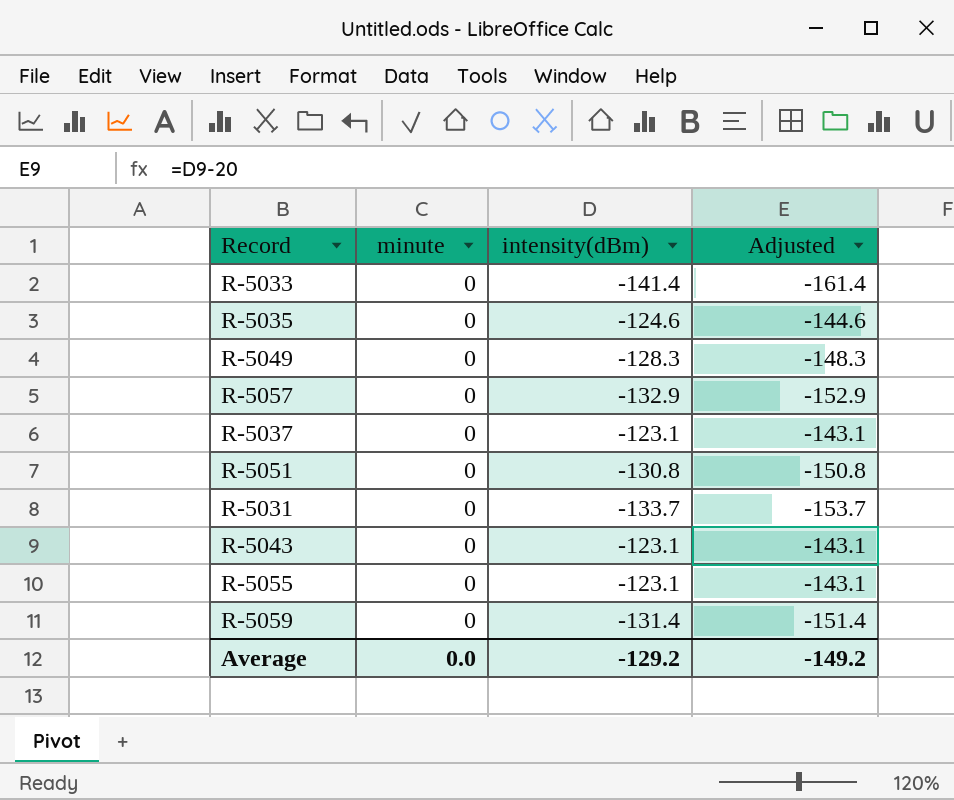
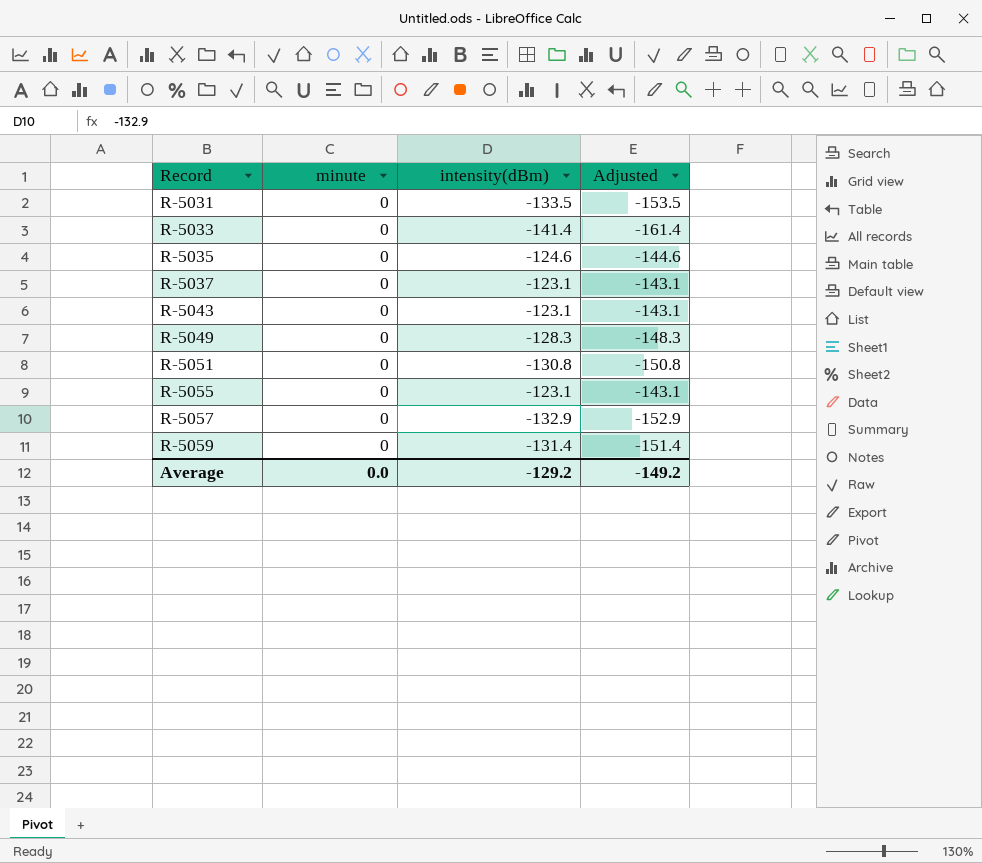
row order: none -> Record ascending
R-5031 | intensity(dBm): -133.7 -> -133.5
R-5031 | Adjusted: -153.7 -> -153.5

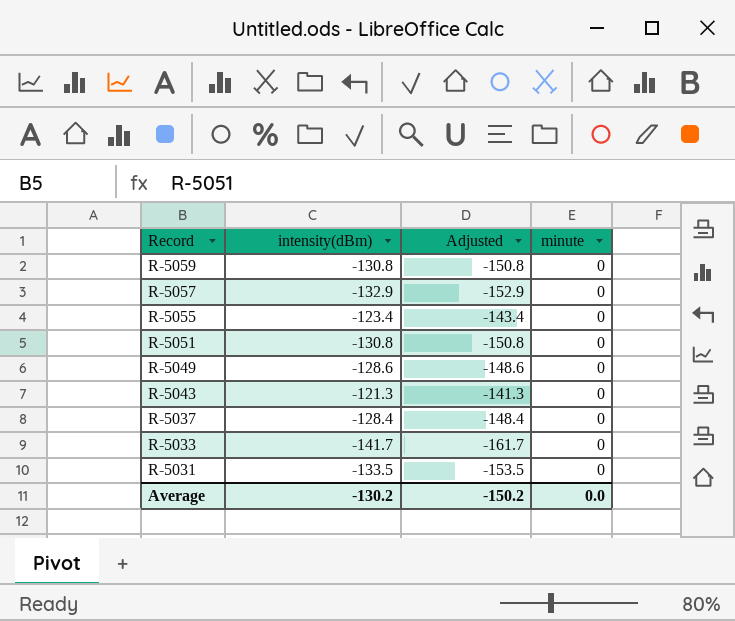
row order: Record ascending -> Record descending
column minute | position: 2 -> 4
row R-5035: 0 | -124.6 | -144.6 -> none
R-5059 | intensity(dBm): -131.4 -> -130.8
R-5059 | Adjusted: -151.4 -> -150.8
R-5055 | intensity(dBm): -123.1 -> -123.4
R-5055 | Adjusted: -143.1 -> -143.4
R-5049 | intensity(dBm): -128.3 -> -128.6
R-5049 | Adjusted: -148.3 -> -148.6
R-5043 | intensity(dBm): -123.1 -> -121.3
R-5043 | Adjusted: -143.1 -> -141.3
R-5037 | intensity(dBm): -123.1 -> -128.4
R-5037 | Adjusted: -143.1 -> -148.4
R-5033 | intensity(dBm): -141.4 -> -141.7
R-5033 | Adjusted: -161.4 -> -161.7
Average | intensity(dBm): -129.2 -> -130.2
Average | Adjusted: -149.2 -> -150.2

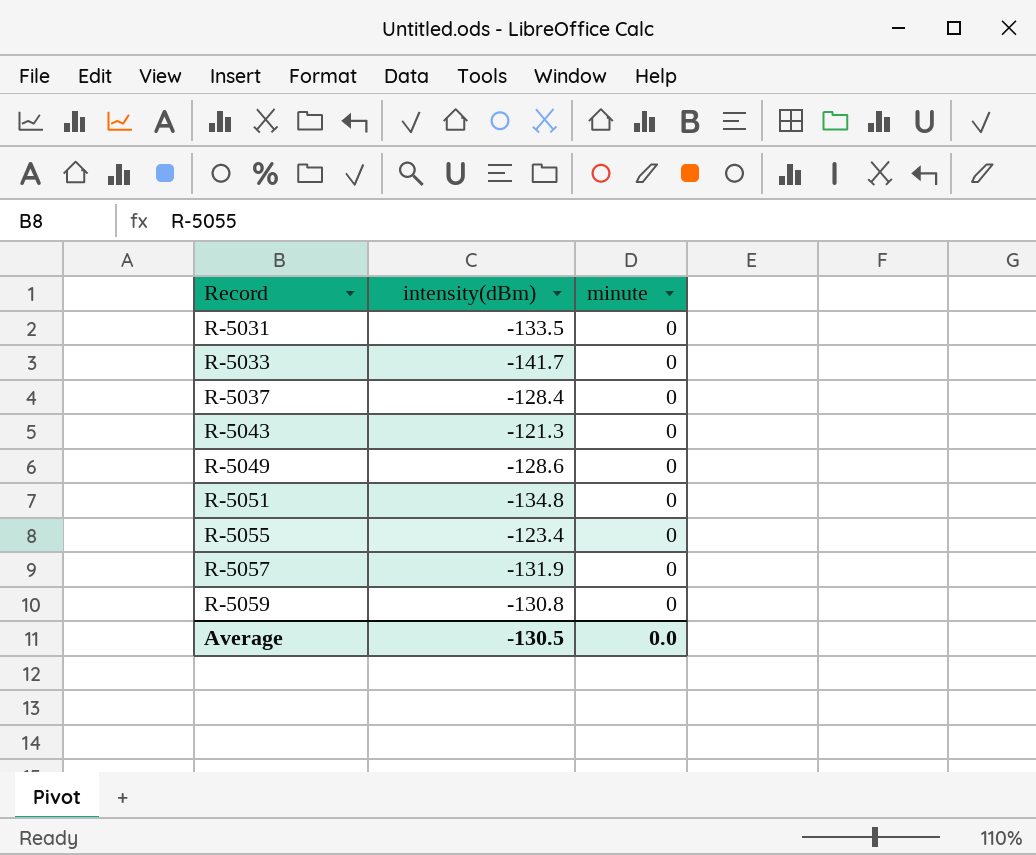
row order: Record descending -> Record ascending
column Adjusted | formula: [intensity(dBm)] - 20 -> none
R-5051 | intensity(dBm): -130.8 -> -134.8
R-5057 | intensity(dBm): -132.9 -> -131.9
Average | intensity(dBm): -130.2 -> -130.5

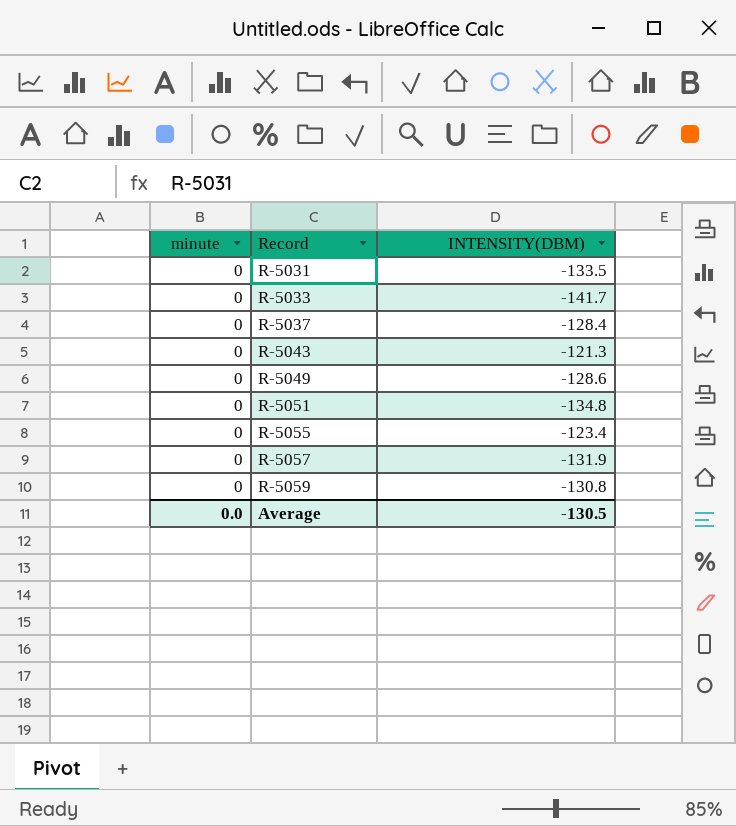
column minute | position: 3 -> 1
column name: intensity(dBm) -> INTENSITY(DBM)

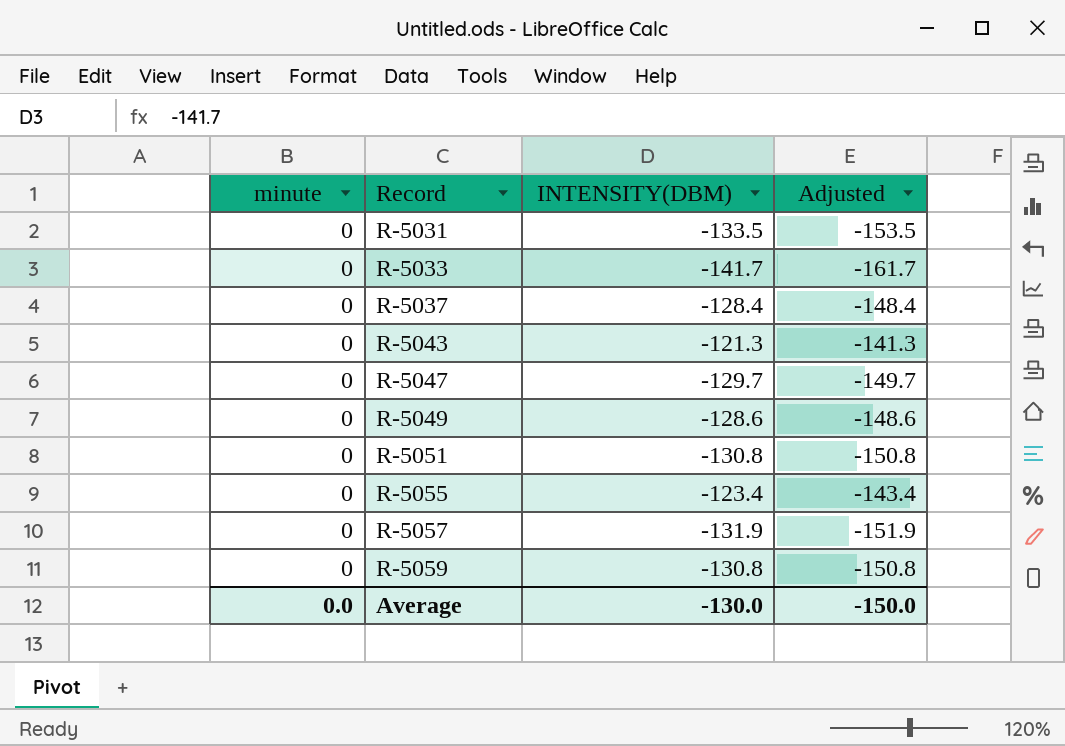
column Adjusted | formula: none -> [INTENSITY(DBM)] - 20
row R-5047: none -> 0 | -129.7 | -149.7
R-5051 | INTENSITY(DBM): -134.8 -> -130.8
Average | INTENSITY(DBM): -130.5 -> -130.0

